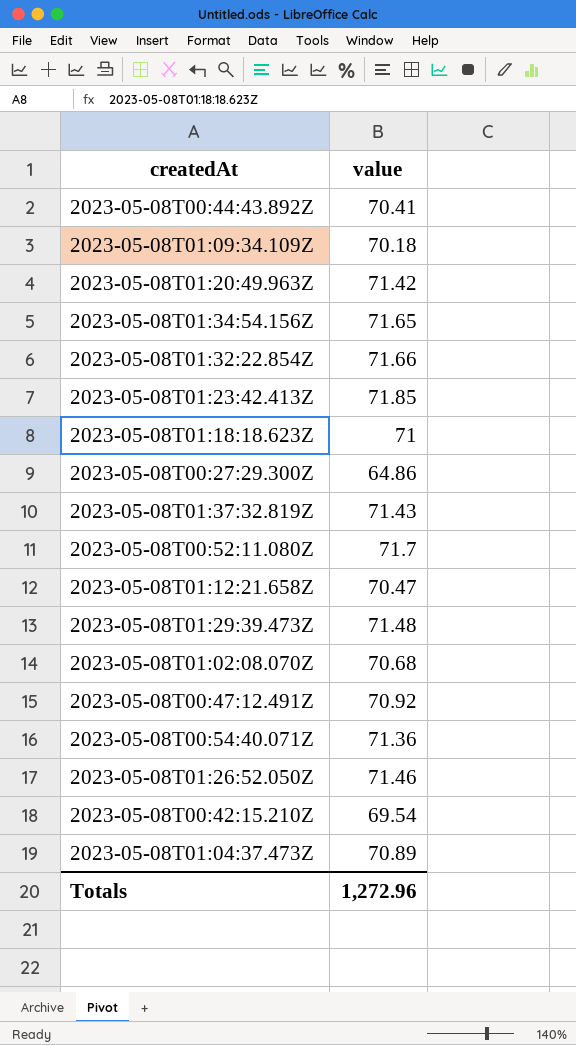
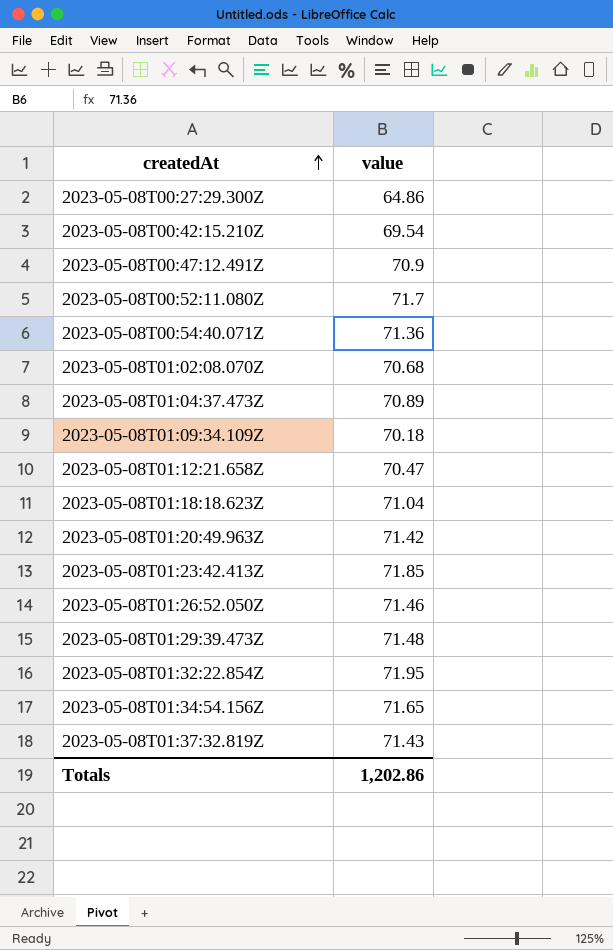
row order: none -> createdAt ascending
row 2023-05-08T00:44:43.892Z: 70.41 -> none
2023-05-08T00:47:12.491Z | value: 70.92 -> 70.9
2023-05-08T01:18:18.623Z | value: 71 -> 71.04
2023-05-08T01:32:22.854Z | value: 71.66 -> 71.95
Totals | value: 1,272.96 -> 1,202.86

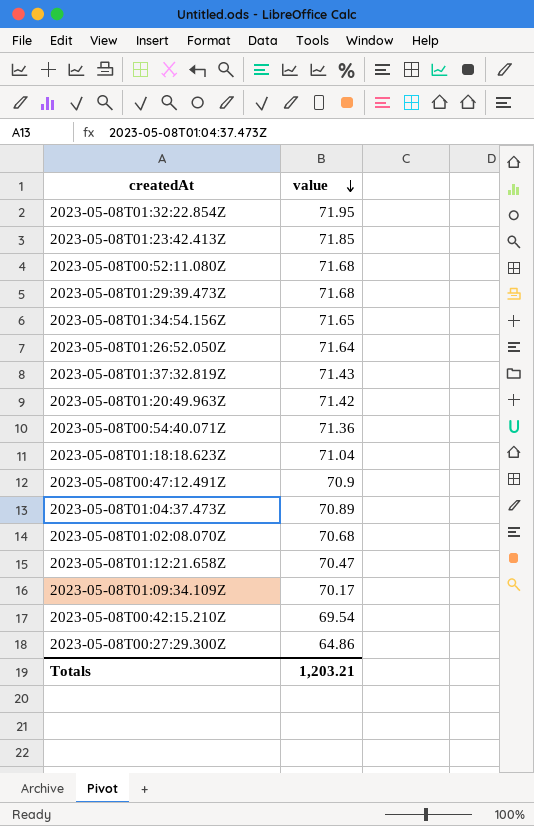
row order: createdAt ascending -> value descending
2023-05-08T00:52:11.080Z | value: 71.7 -> 71.68
2023-05-08T01:29:39.473Z | value: 71.48 -> 71.68
2023-05-08T01:26:52.050Z | value: 71.46 -> 71.64
2023-05-08T01:09:34.109Z | value: 70.18 -> 70.17
Totals | value: 1,202.86 -> 1,203.21

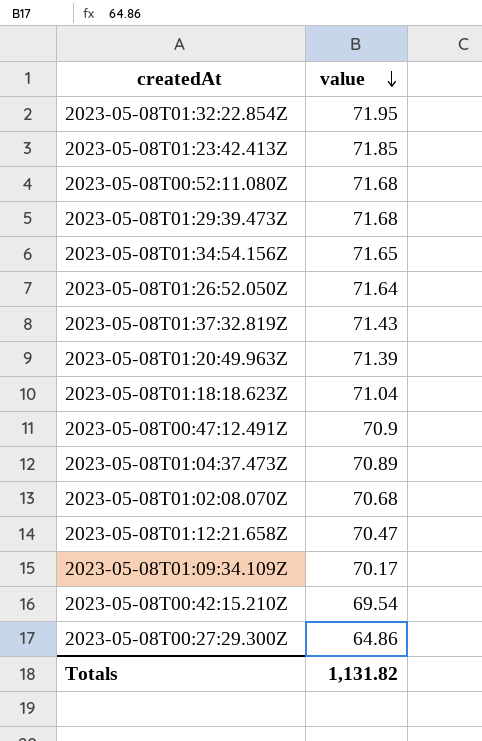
row 2023-05-08T00:54:40.071Z: 71.36 -> none
2023-05-08T01:20:49.963Z | value: 71.42 -> 71.39
Totals | value: 1,203.21 -> 1,131.82

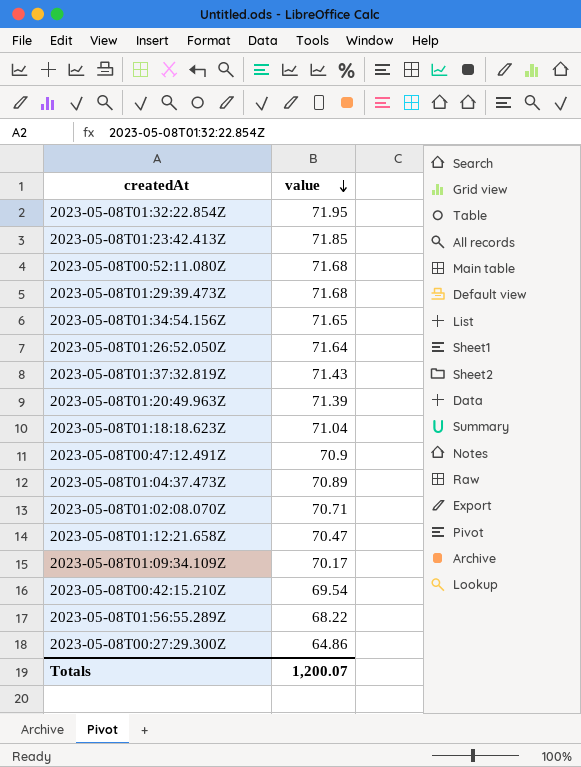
2023-05-08T01:02:08.070Z | value: 70.68 -> 70.71
row 2023-05-08T01:56:55.289Z: none -> 68.22
Totals | value: 1,131.82 -> 1,200.07

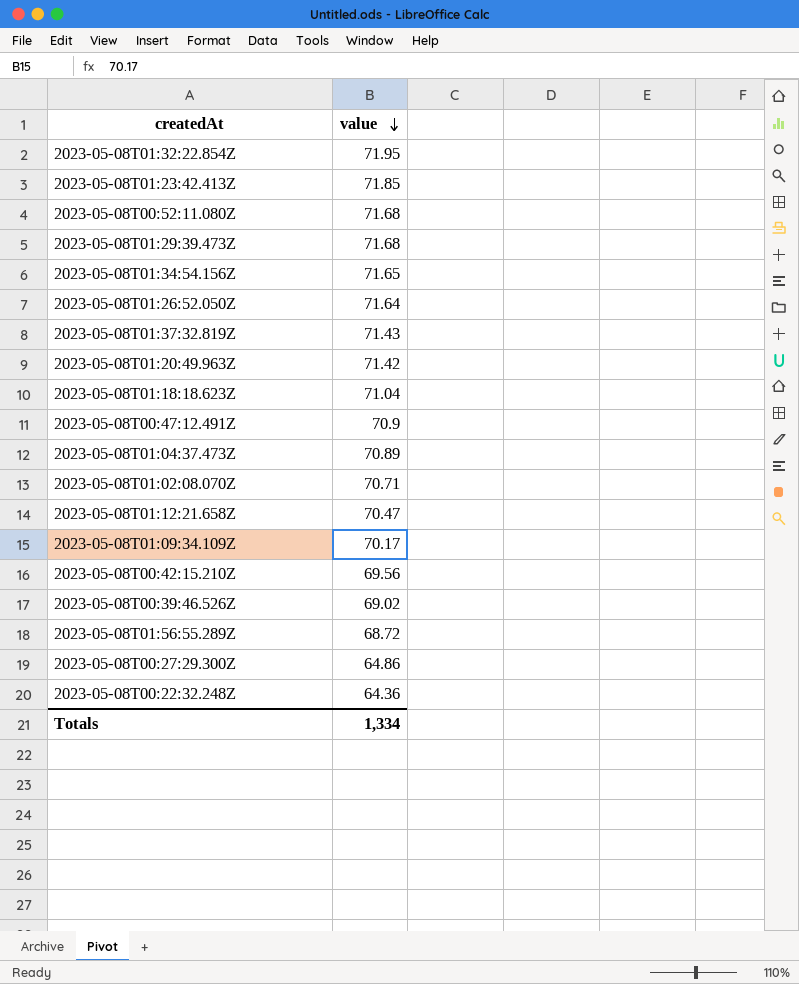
2023-05-08T01:20:49.963Z | value: 71.39 -> 71.42
2023-05-08T00:42:15.210Z | value: 69.54 -> 69.56
row 2023-05-08T00:39:46.526Z: none -> 69.02
2023-05-08T01:56:55.289Z | value: 68.22 -> 68.72
row 2023-05-08T00:22:32.248Z: none -> 64.36
Totals | value: 1,200.07 -> 1,334

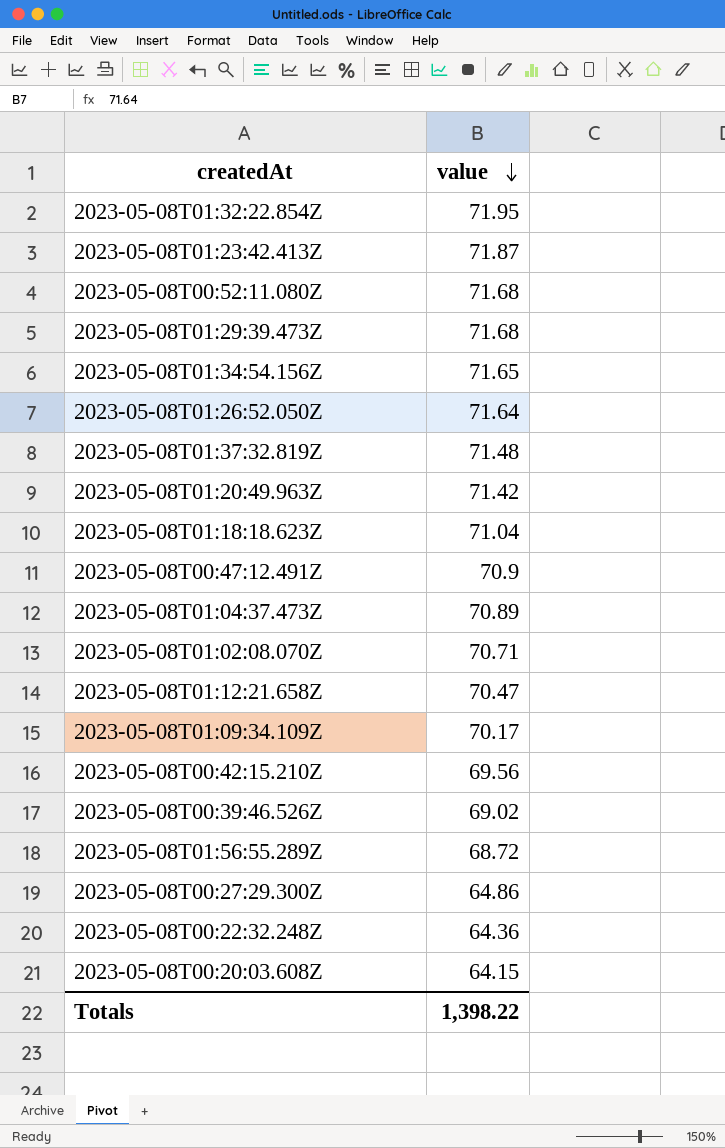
2023-05-08T01:23:42.413Z | value: 71.85 -> 71.87
2023-05-08T01:37:32.819Z | value: 71.43 -> 71.48
row 2023-05-08T00:20:03.608Z: none -> 64.15
Totals | value: 1,334 -> 1,398.22

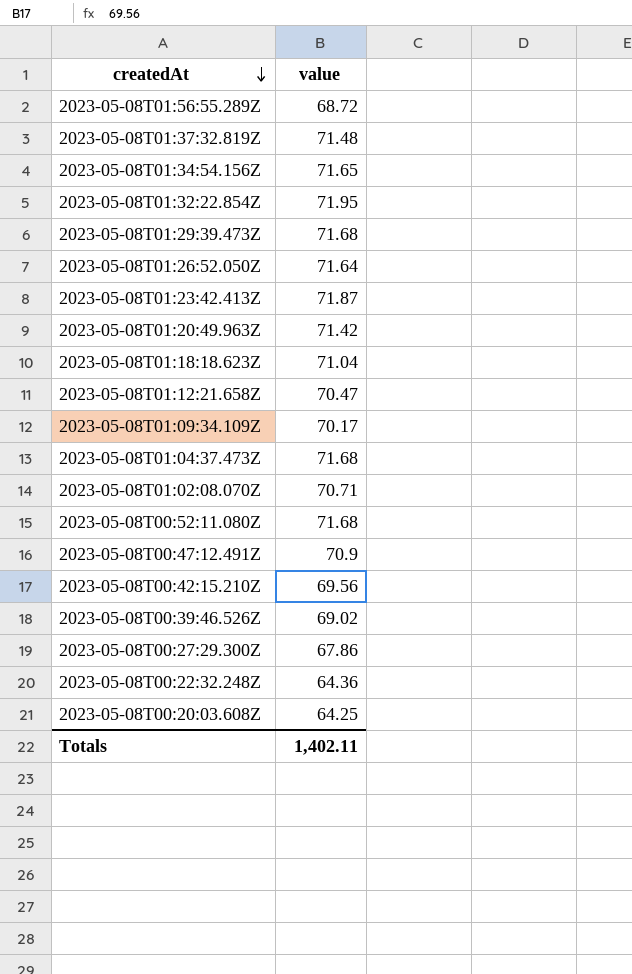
row order: value descending -> createdAt descending
2023-05-08T01:04:37.473Z | value: 70.89 -> 71.68
2023-05-08T00:27:29.300Z | value: 64.86 -> 67.86
2023-05-08T00:20:03.608Z | value: 64.15 -> 64.25
Totals | value: 1,398.22 -> 1,402.11

